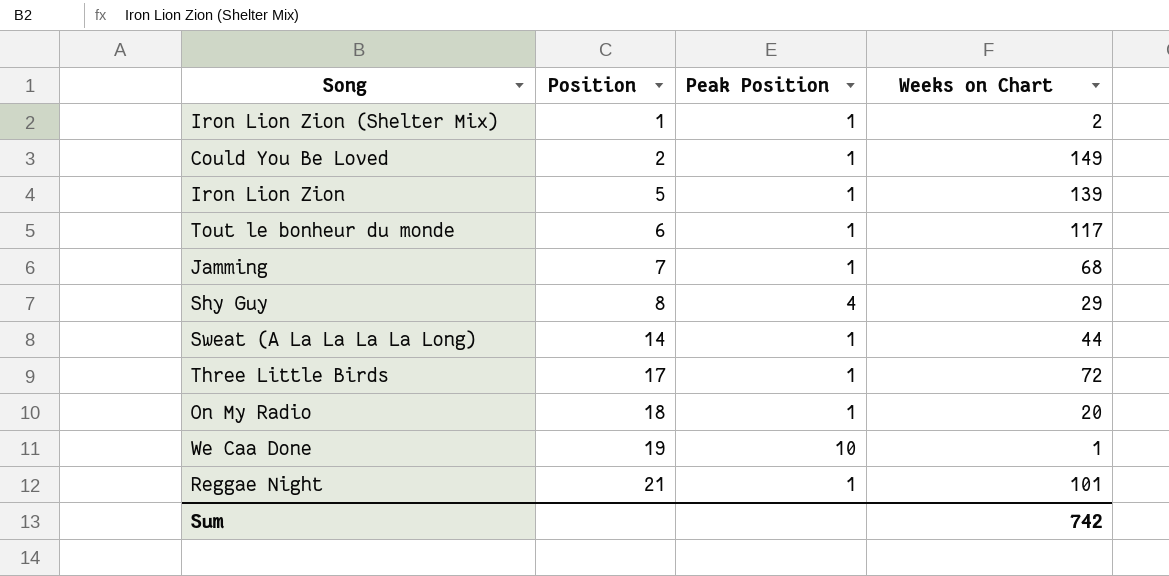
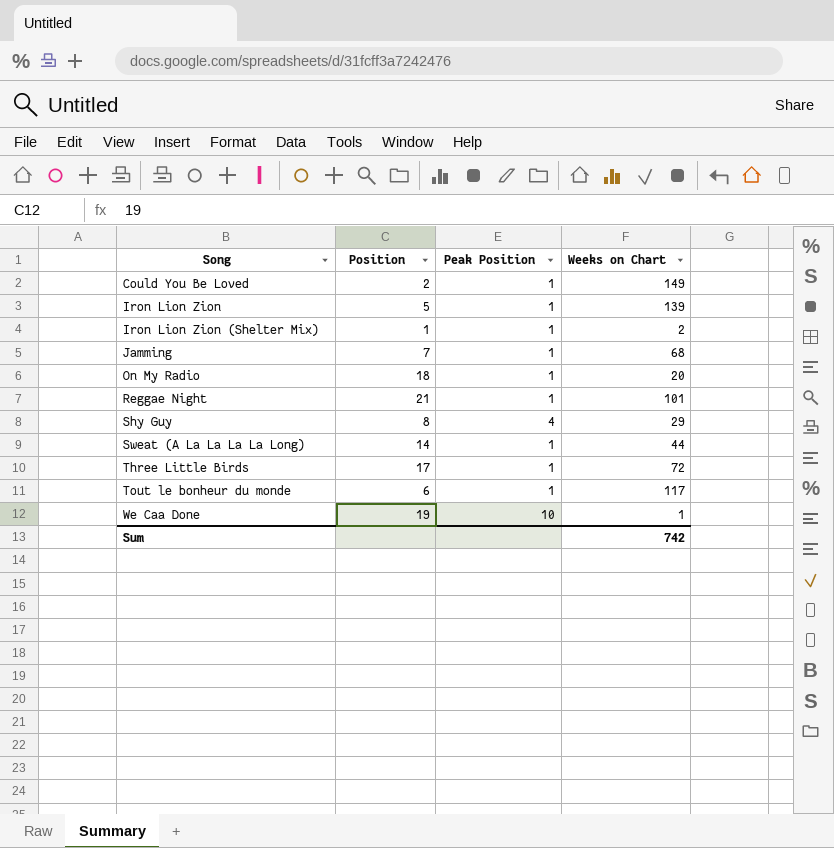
row order: Position ascending -> Song ascending

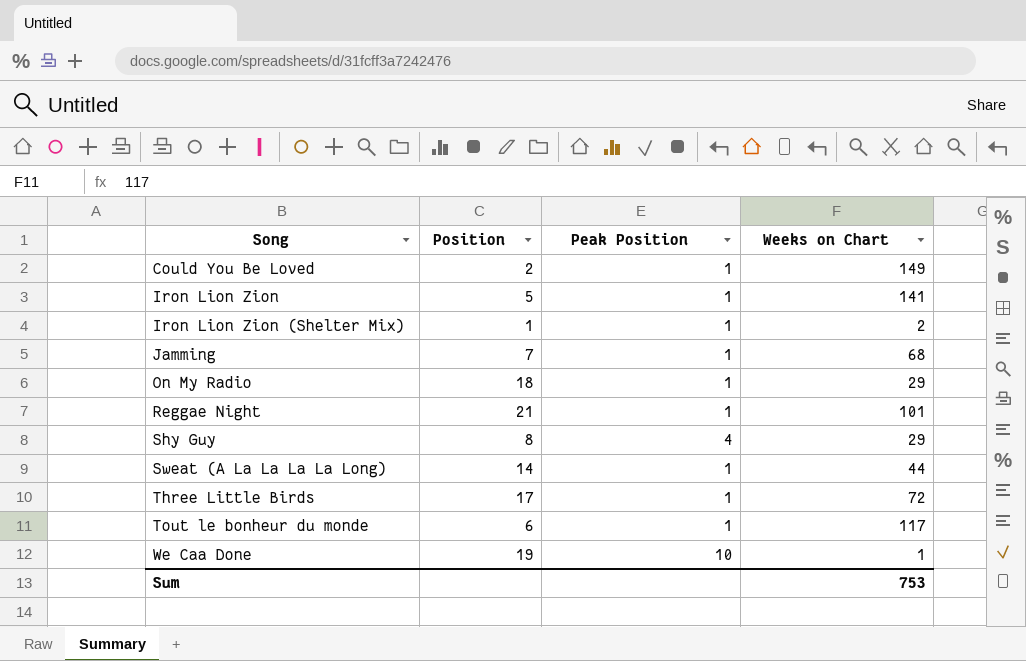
Iron Lion Zion | Weeks on Chart: 139 -> 141
On My Radio | Weeks on Chart: 20 -> 29
Sum | Weeks on Chart: 742 -> 753

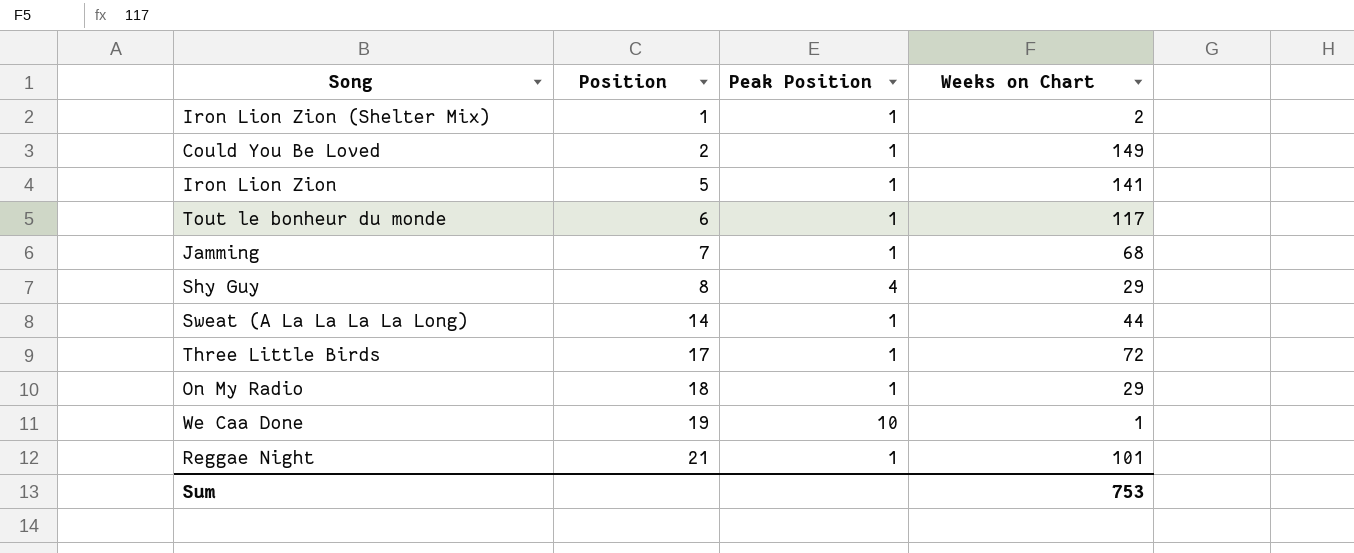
row order: Song ascending -> Position ascending

